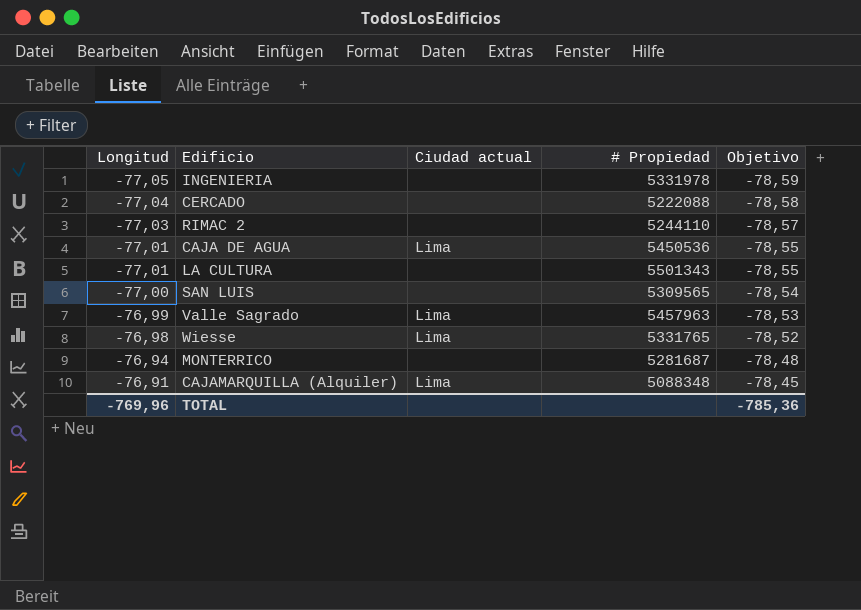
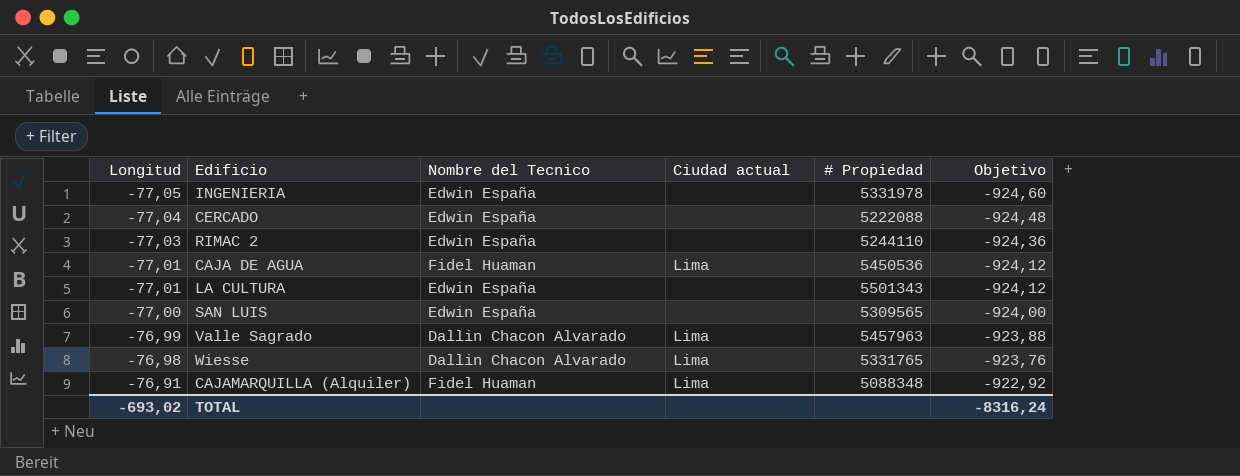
column Nombre del Tecnico | position: none -> 3
column Objetivo | formula: [Longitud] * 1,02 -> [Longitud] * 12
row MONTERRICO: -76,94 | none | 5281687 | -78,48 -> none
TOTAL | Longitud: -769,96 -> -693,02
TOTAL | Objetivo: -785,36 -> -8316,24

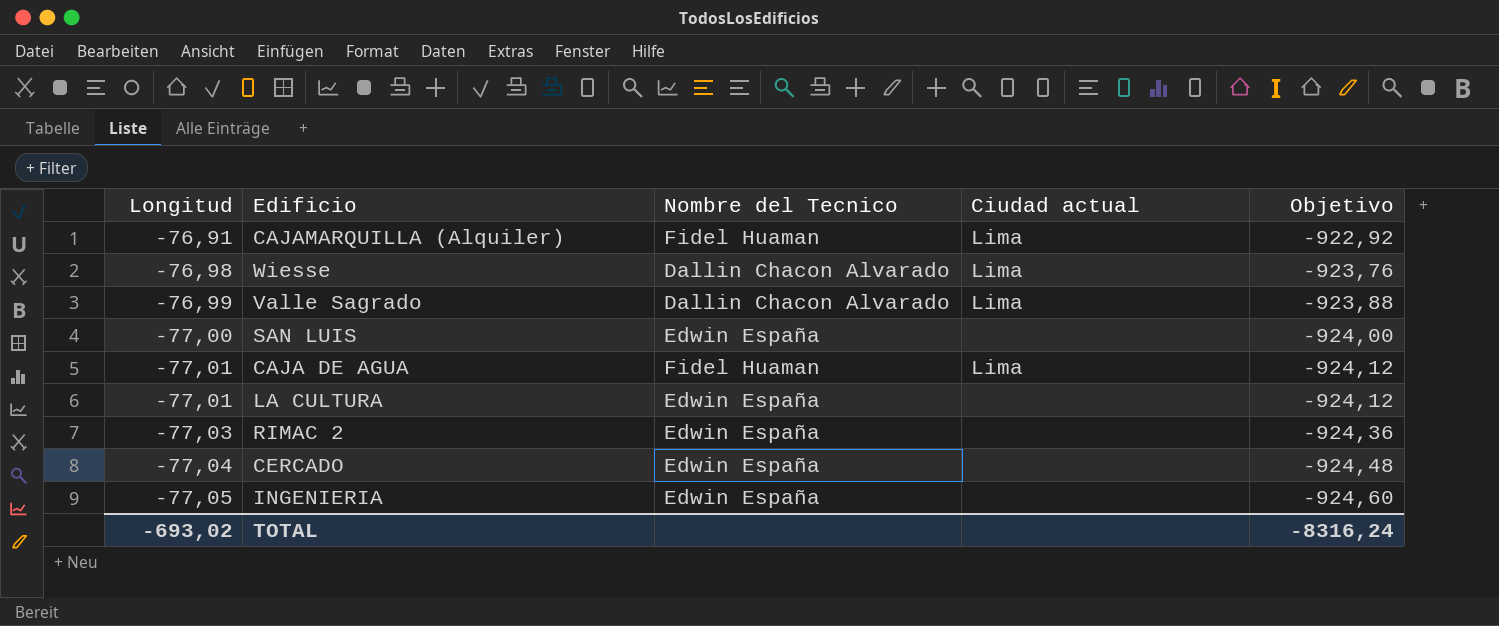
row order: Longitud ascending -> Longitud descending
column # Propiedad | position: 5 -> none

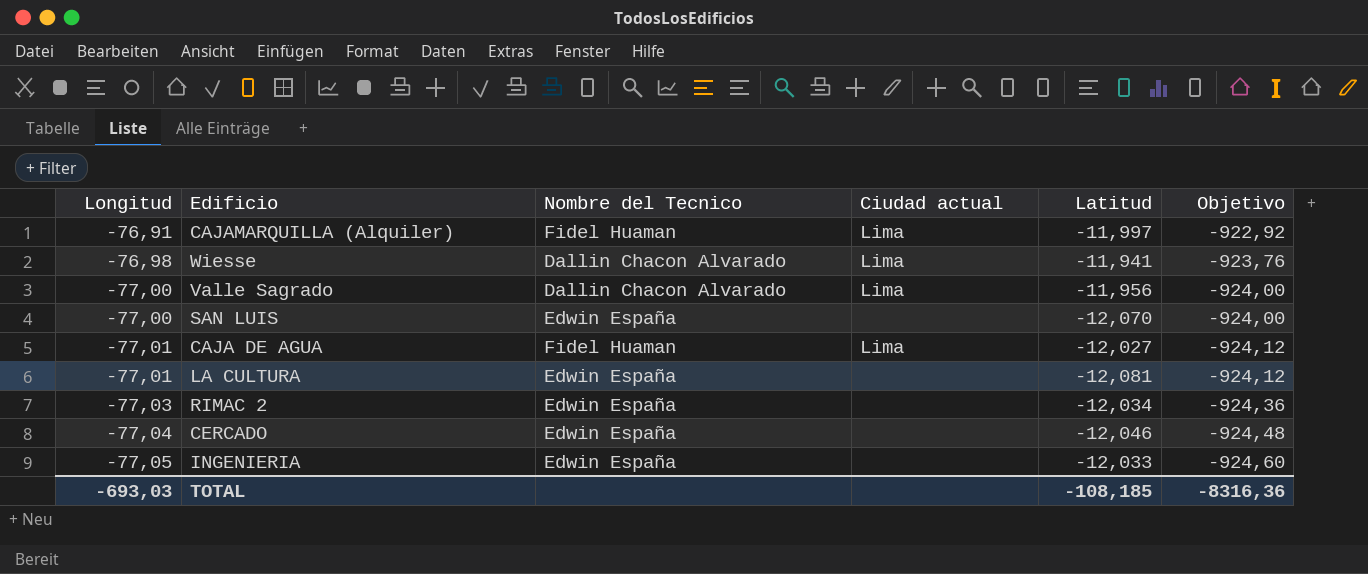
column Latitud | position: none -> 5
Valle Sagrado | Longitud: -76,99 -> -77,00
Valle Sagrado | Objetivo: -923,88 -> -924,00
TOTAL | Longitud: -693,02 -> -693,03
TOTAL | Objetivo: -8316,24 -> -8316,36

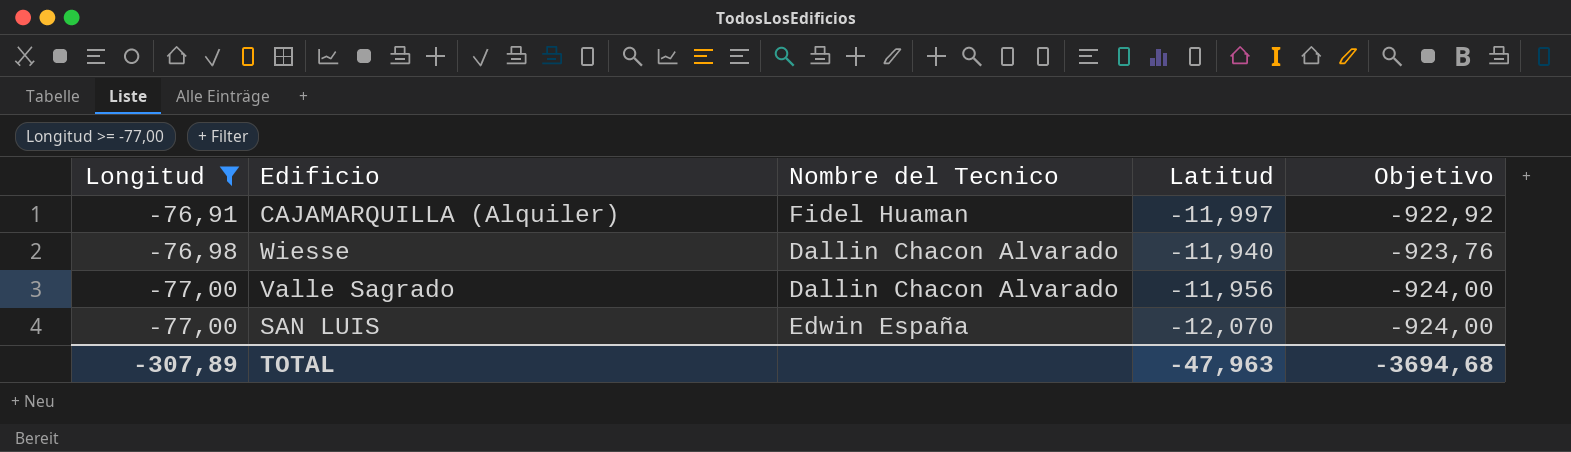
filter: none -> Longitud >= -77,00
column Ciudad actual | position: 4 -> none
Wiesse | Latitud: -11,941 -> -11,940
TOTAL | Longitud: -693,03 -> -307,89
TOTAL | Latitud: -108,185 -> -47,963
TOTAL | Objetivo: -8316,36 -> -3694,68

